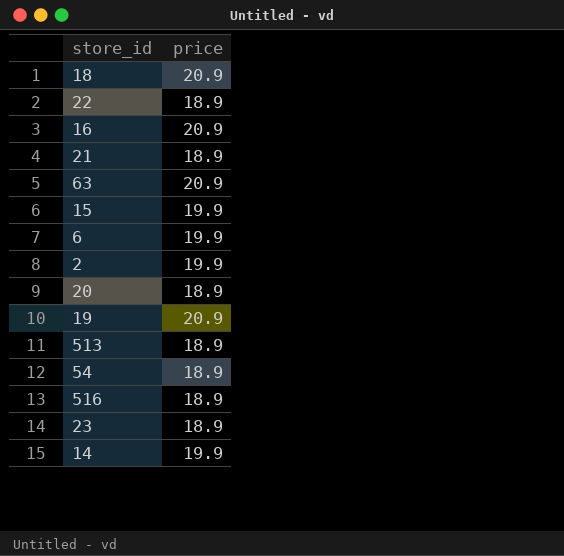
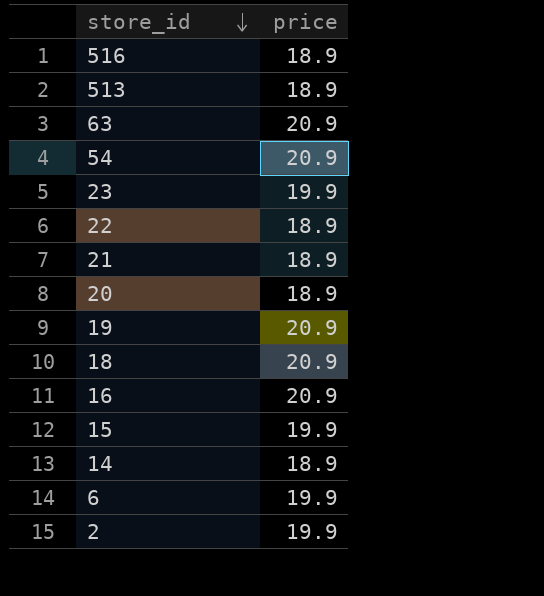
row order: none -> store_id descending
54 | price: 18.9 -> 20.9
23 | price: 18.9 -> 19.9
14 | price: 19.9 -> 18.9

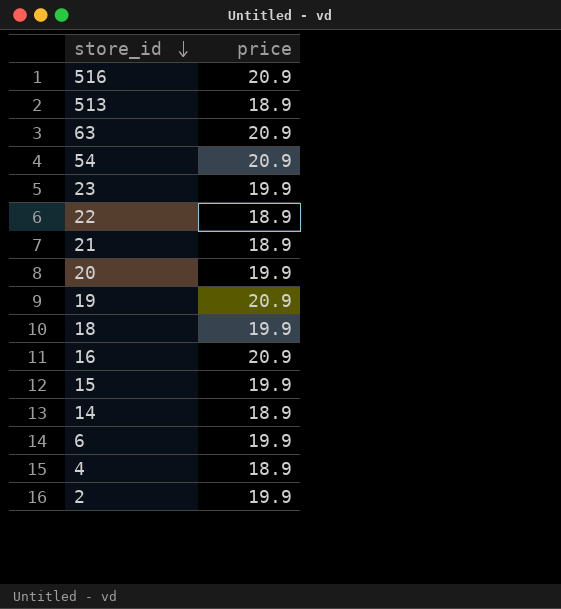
516 | price: 18.9 -> 20.9
20 | price: 18.9 -> 19.9
18 | price: 20.9 -> 19.9
row 4: none -> 18.9

